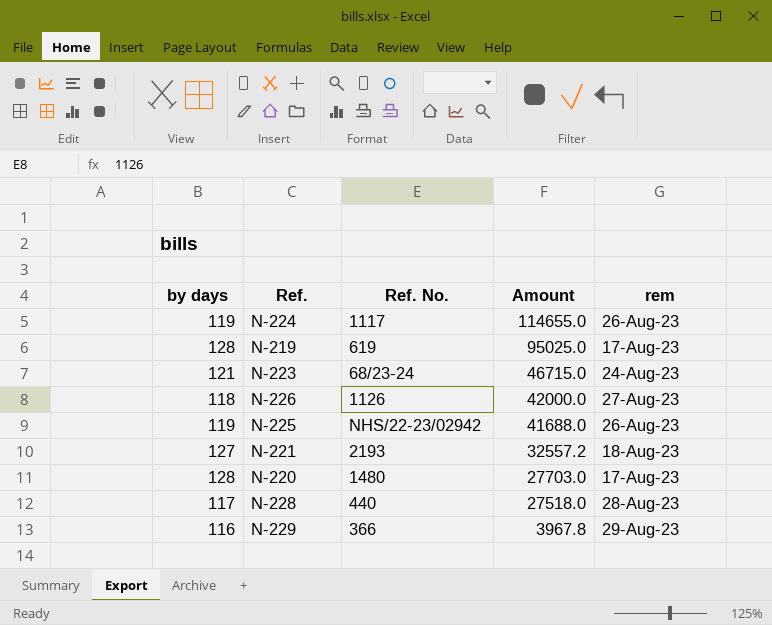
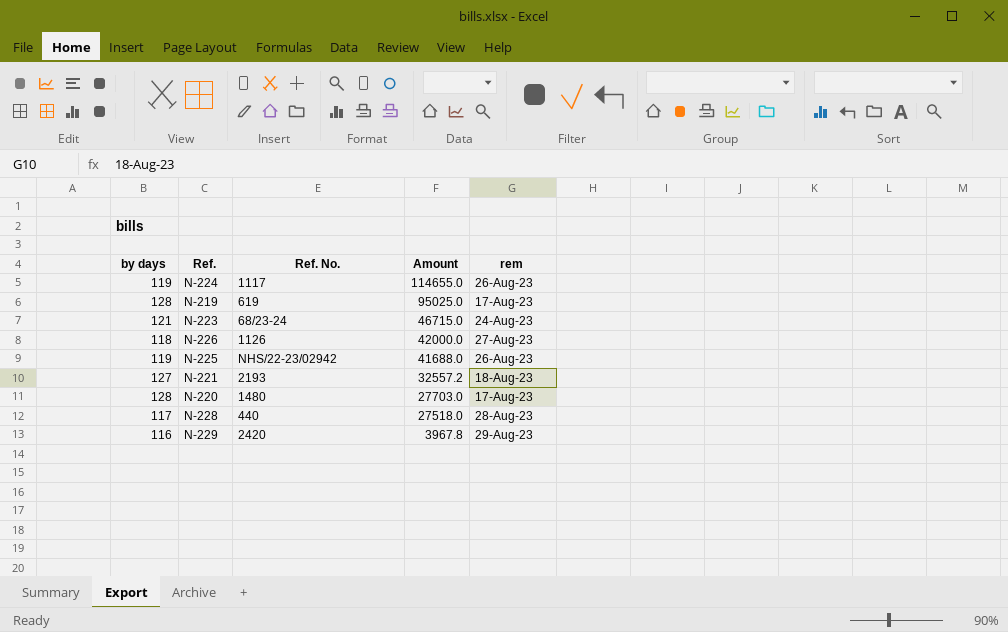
N-229 | Ref. No.: 366 -> 2420

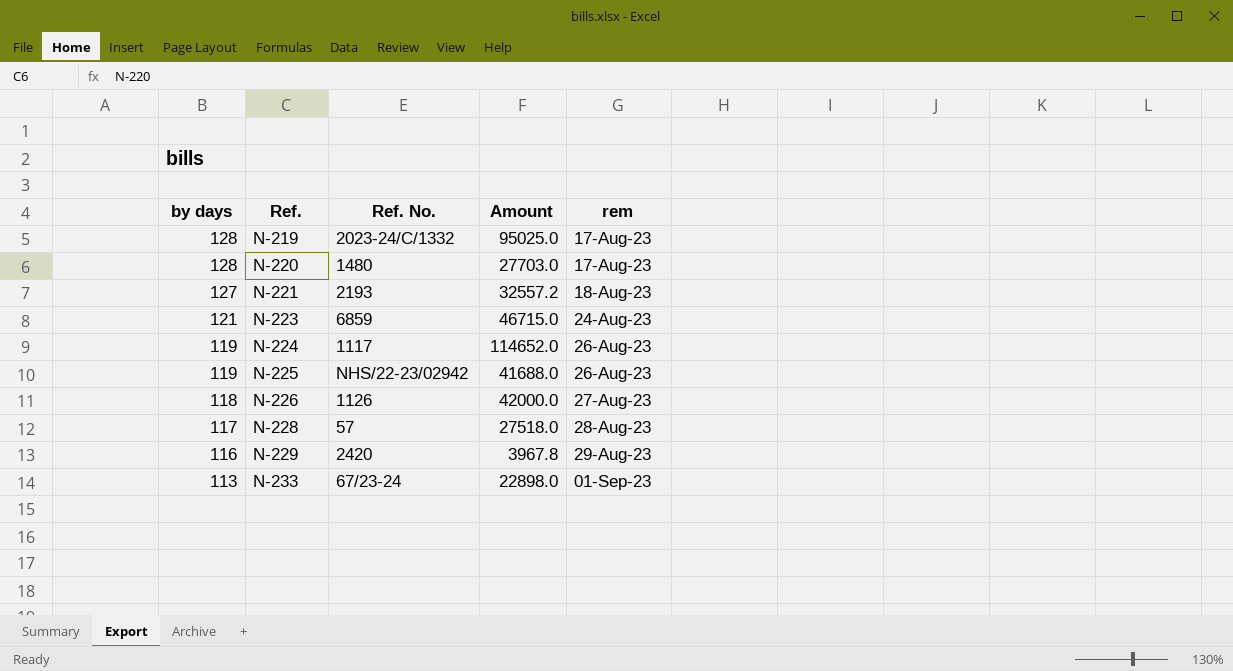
row order: Amount descending -> by days descending
N-219 | Ref. No.: 619 -> 2023-24/C/1332
N-223 | Ref. No.: 68/23-24 -> 6859
N-224 | Amount: 114655.0 -> 114652.0
N-228 | Ref. No.: 440 -> 57
row N-233: none -> 113 | 67/23-24 | 22898.0 | 01-Sep-23

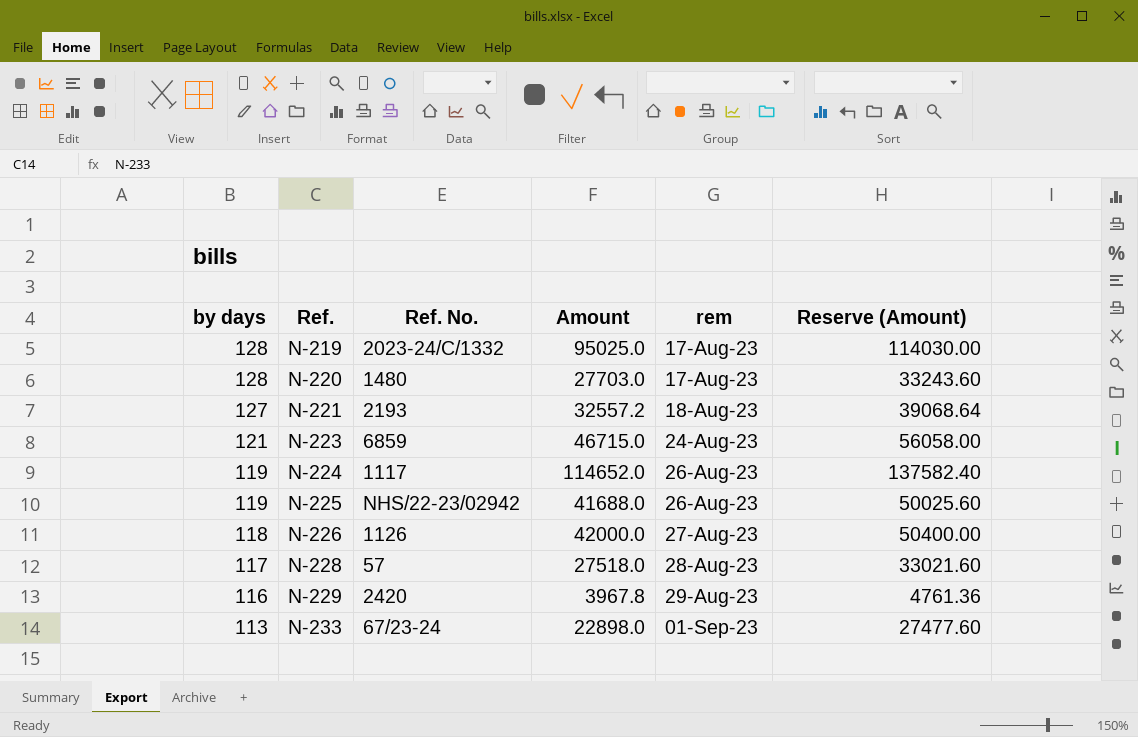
column Reserve (Amount) | formula: none -> [Amount] * 1.2

